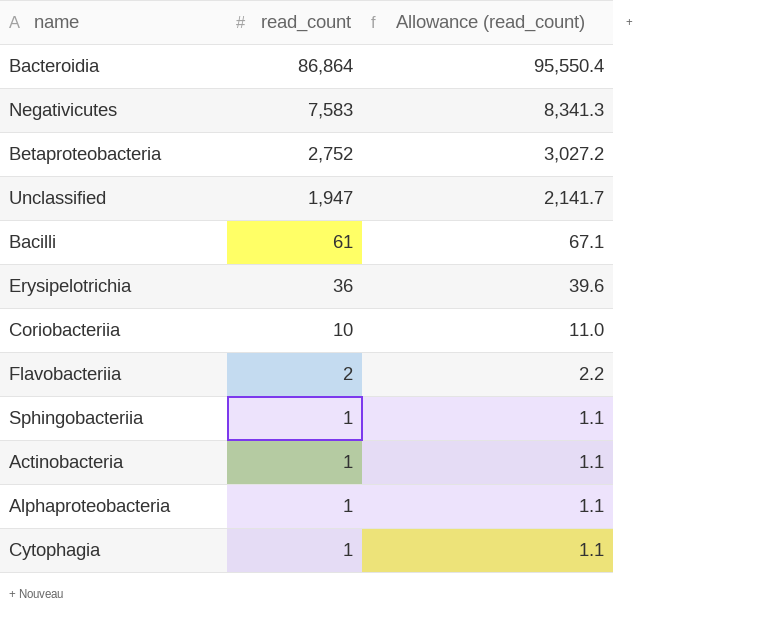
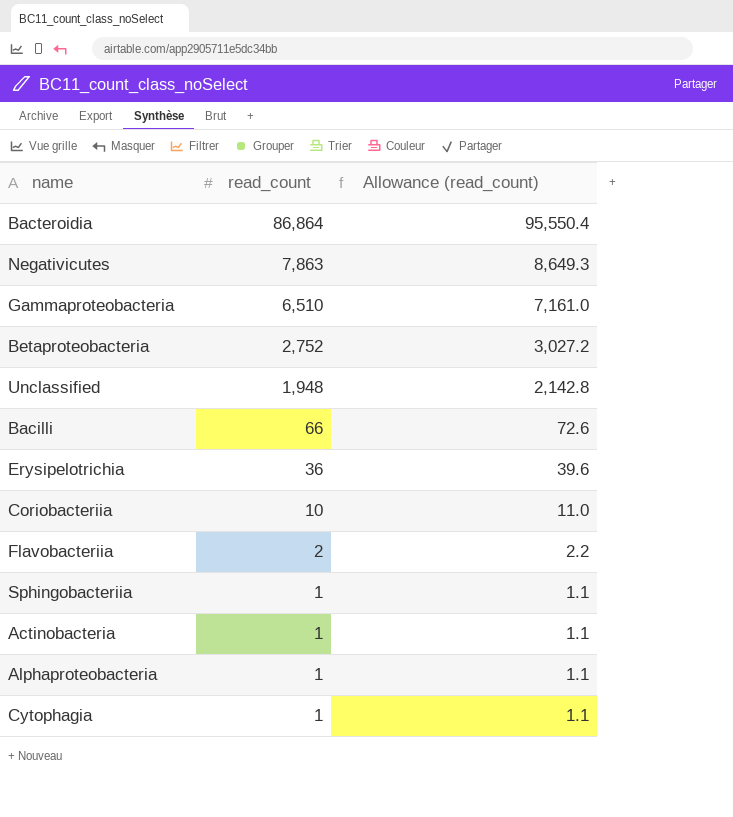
Negativicutes | read_count: 7,583 -> 7,863
Negativicutes | Allowance (read_count): 8,341.3 -> 8,649.3
row Gammaproteobacteria: none -> 6,510 | 7,161.0
Unclassified | read_count: 1,947 -> 1,948
Unclassified | Allowance (read_count): 2,141.7 -> 2,142.8
Bacilli | read_count: 61 -> 66
Bacilli | Allowance (read_count): 67.1 -> 72.6

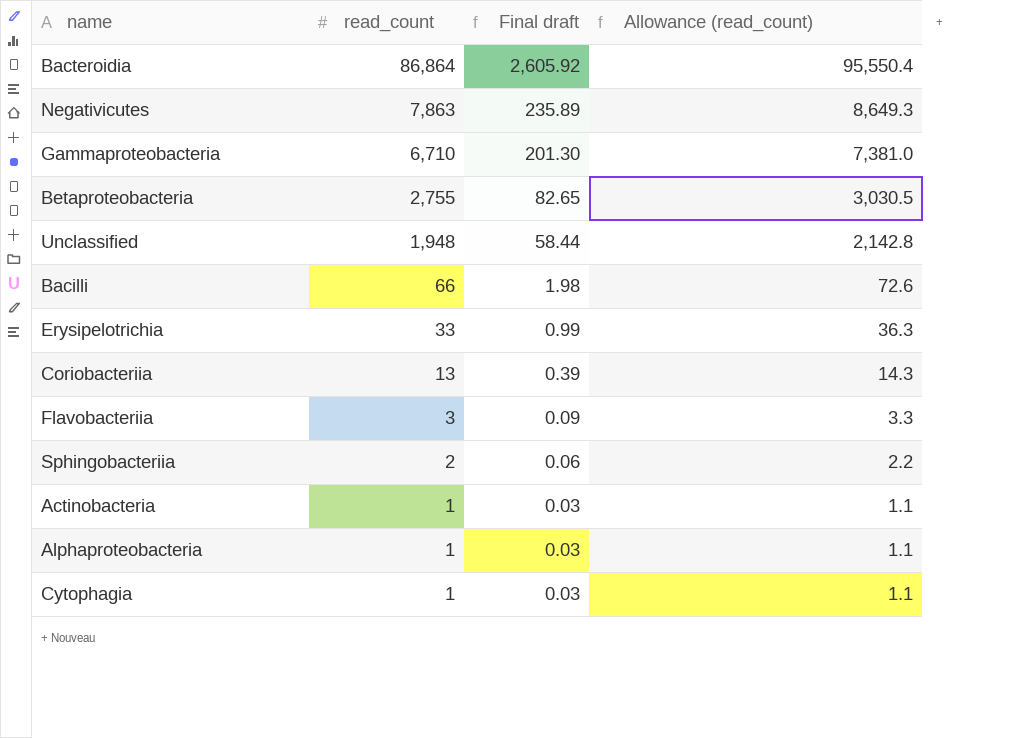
column Final draft | formula: none -> [read_count] * 0.03
Gammaproteobacteria | read_count: 6,510 -> 6,710
Gammaproteobacteria | Allowance (read_count): 7,161.0 -> 7,381.0
Betaproteobacteria | read_count: 2,752 -> 2,755
Betaproteobacteria | Allowance (read_count): 3,027.2 -> 3,030.5
Erysipelotrichia | read_count: 36 -> 33
Erysipelotrichia | Allowance (read_count): 39.6 -> 36.3
Coriobacteriia | read_count: 10 -> 13
Coriobacteriia | Allowance (read_count): 11.0 -> 14.3
Flavobacteriia | read_count: 2 -> 3
Flavobacteriia | Allowance (read_count): 2.2 -> 3.3
Sphingobacteriia | read_count: 1 -> 2
Sphingobacteriia | Allowance (read_count): 1.1 -> 2.2

